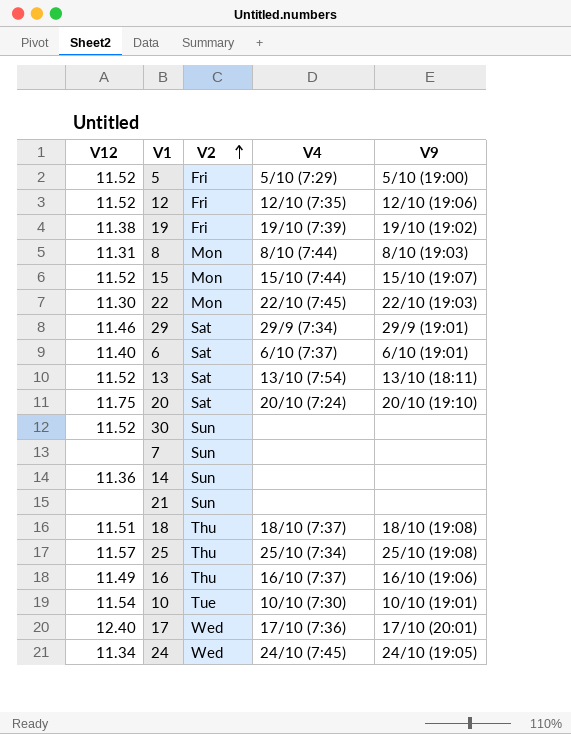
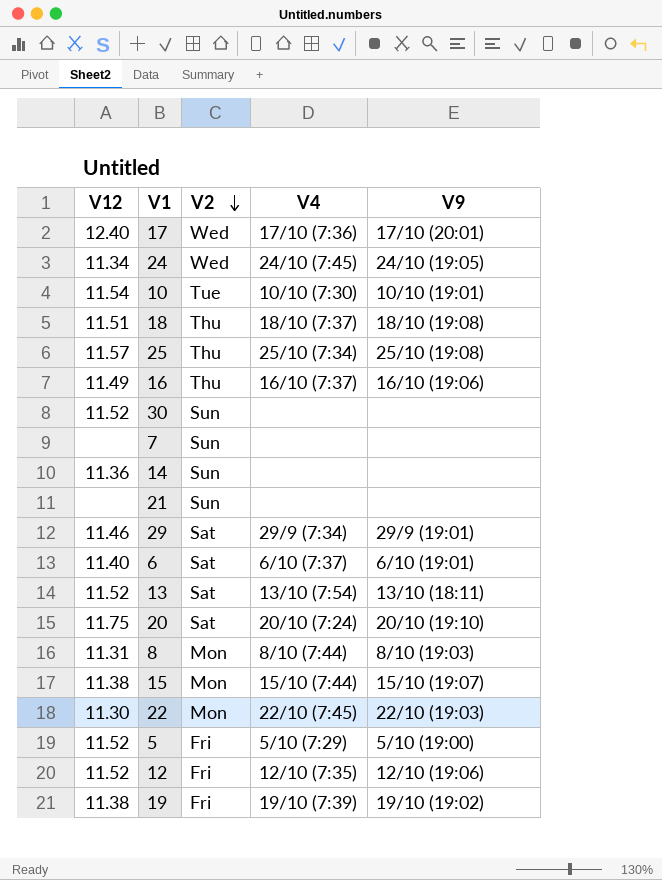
row order: V2 ascending -> V2 descending
15 | V12: 11.52 -> 11.38

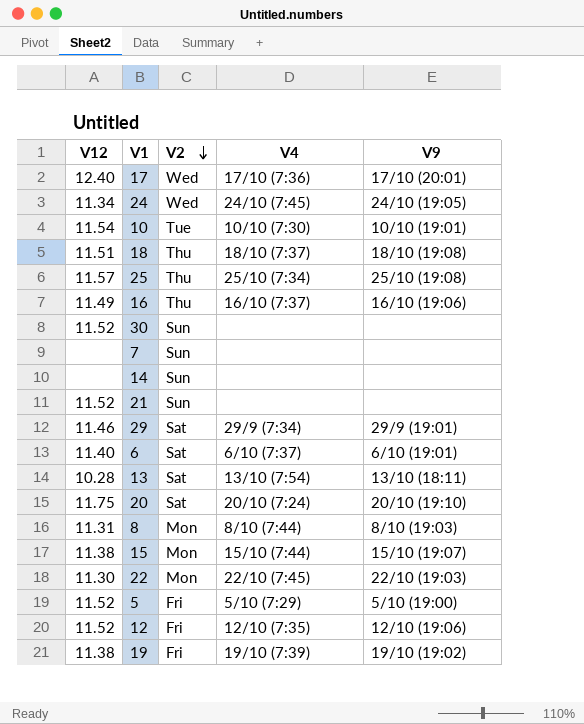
14 | V12: 11.36 -> none
21 | V12: none -> 11.52
13 | V12: 11.52 -> 10.28

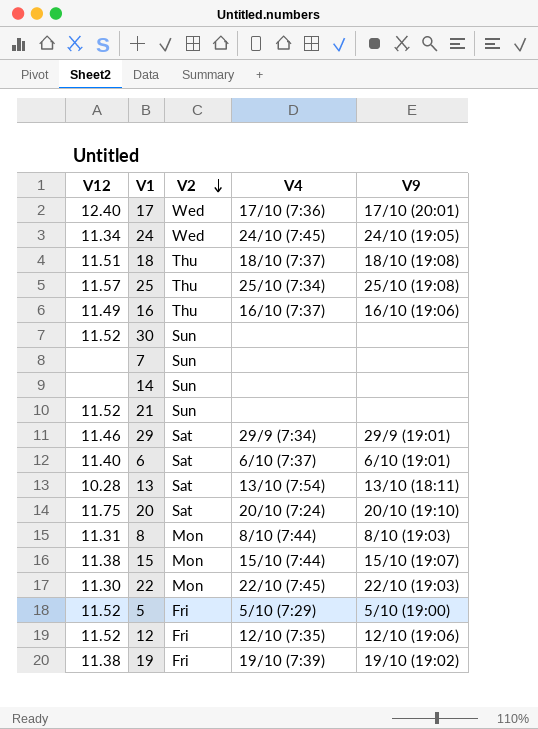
row 10: 11.54 | Tue | 10/10 (7:30) | 10/10 (19:01) -> none

